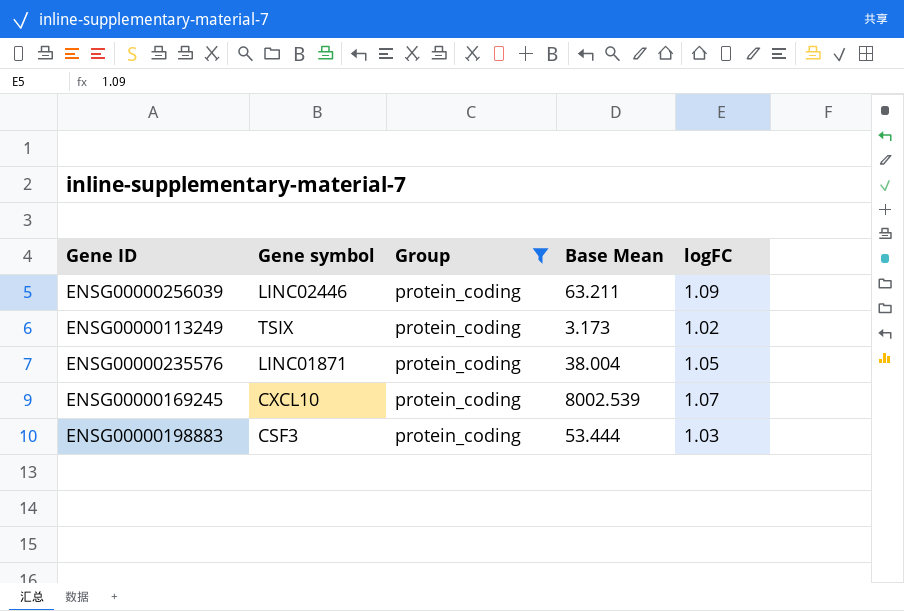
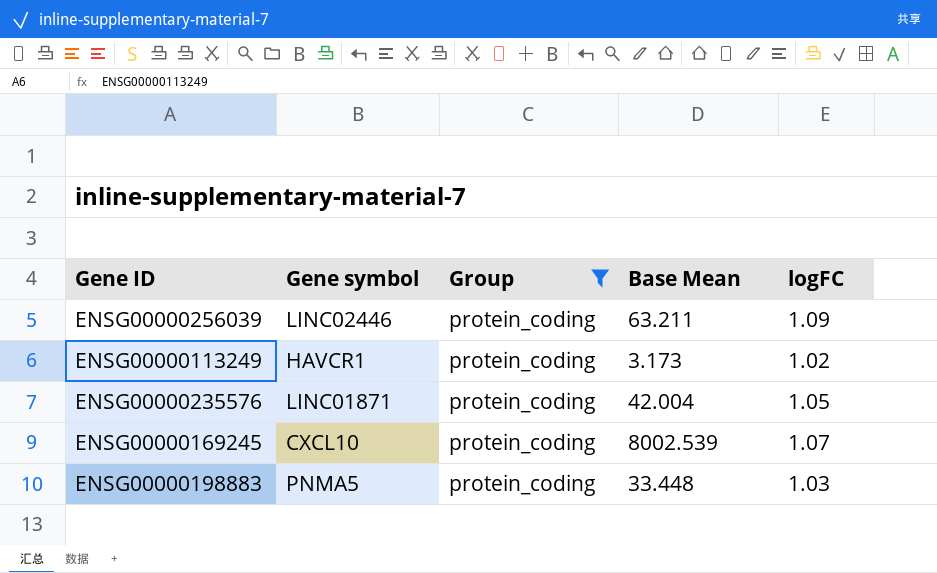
ENSG00000113249 | Gene symbol: TSIX -> HAVCR1
ENSG00000235576 | Base Mean: 38.004 -> 42.004
ENSG00000198883 | Gene symbol: CSF3 -> PNMA5
ENSG00000198883 | Base Mean: 53.444 -> 33.448

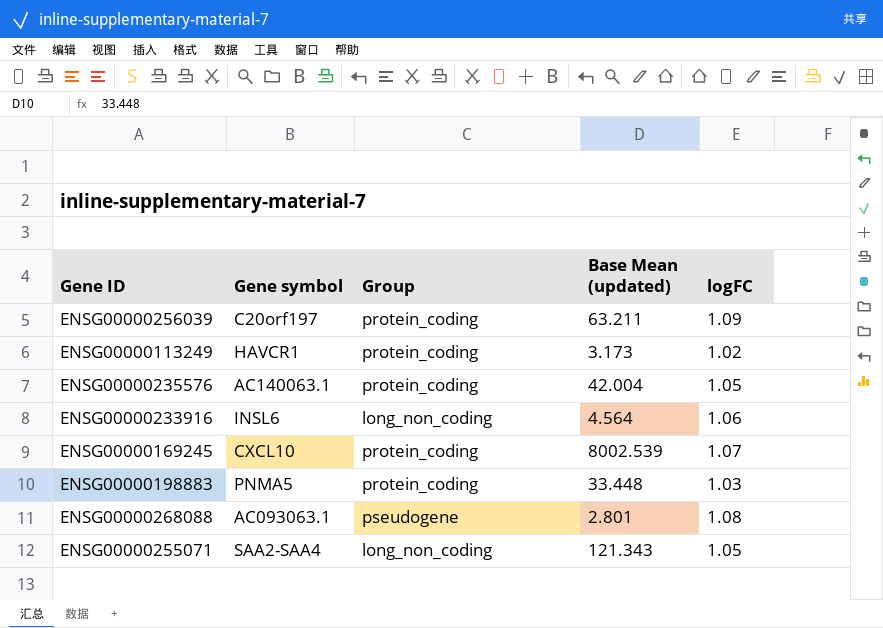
filter: Group = protein_coding -> none
column name: Base Mean -> Base Mean (updated)
ENSG00000256039 | Gene symbol: LINC02446 -> C20orf197
ENSG00000235576 | Gene symbol: LINC01871 -> AC140063.1

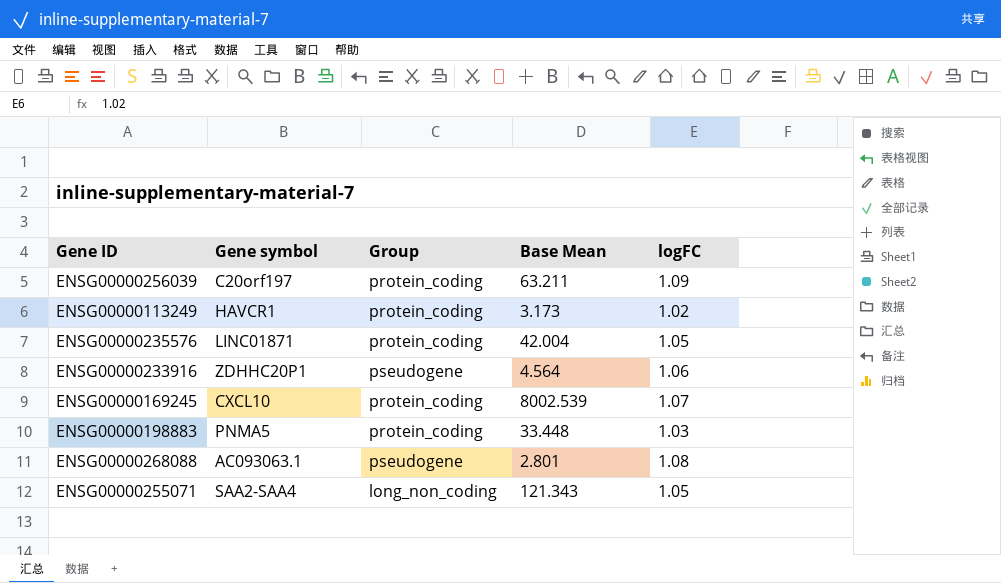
column name: Base Mean (updated) -> Base Mean
ENSG00000235576 | Gene symbol: AC140063.1 -> LINC01871
ENSG00000233916 | Gene symbol: INSL6 -> ZDHHC20P1
ENSG00000233916 | Group: long_non_coding -> pseudogene

